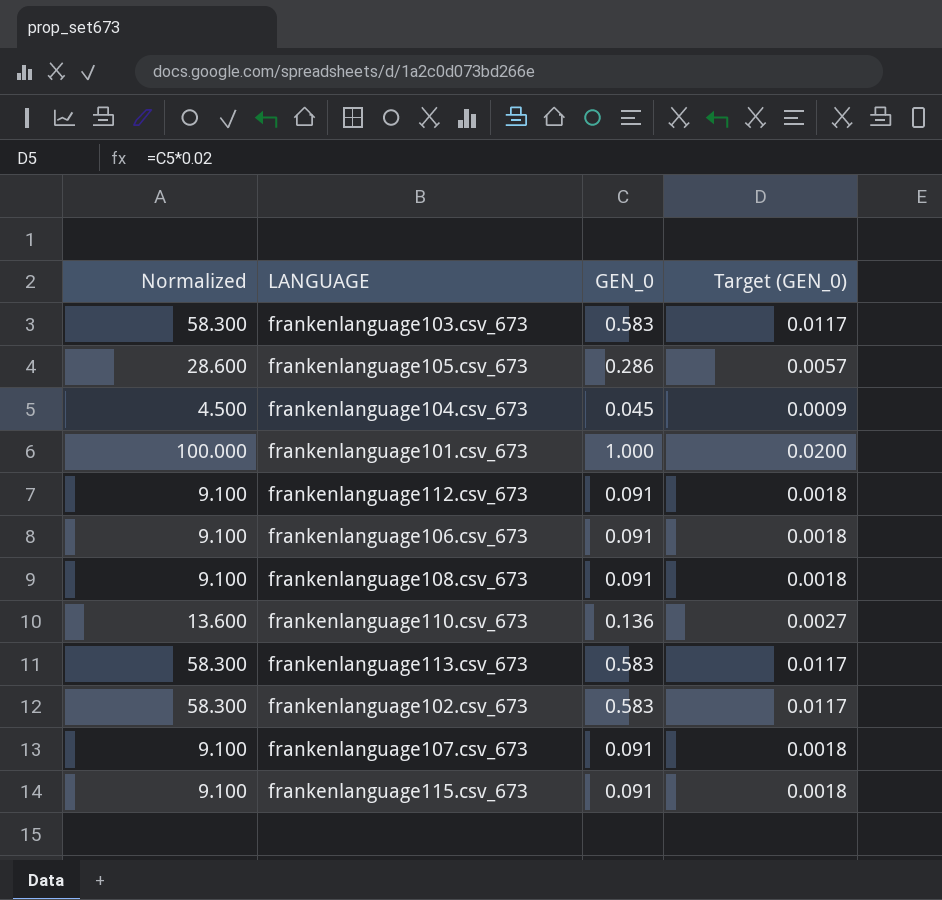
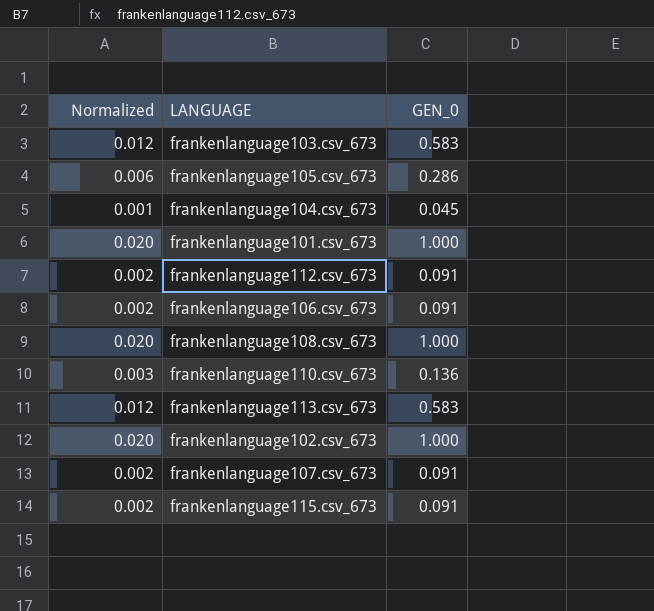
column Target (GEN_0) | formula: [GEN_0] * 0.02 -> none
column Normalized | formula: [GEN_0] * 100 -> [GEN_0] * 0.02
frankenlanguage108.csv_673 | GEN_0: 0.091 -> 1.000
frankenlanguage102.csv_673 | GEN_0: 0.583 -> 1.000

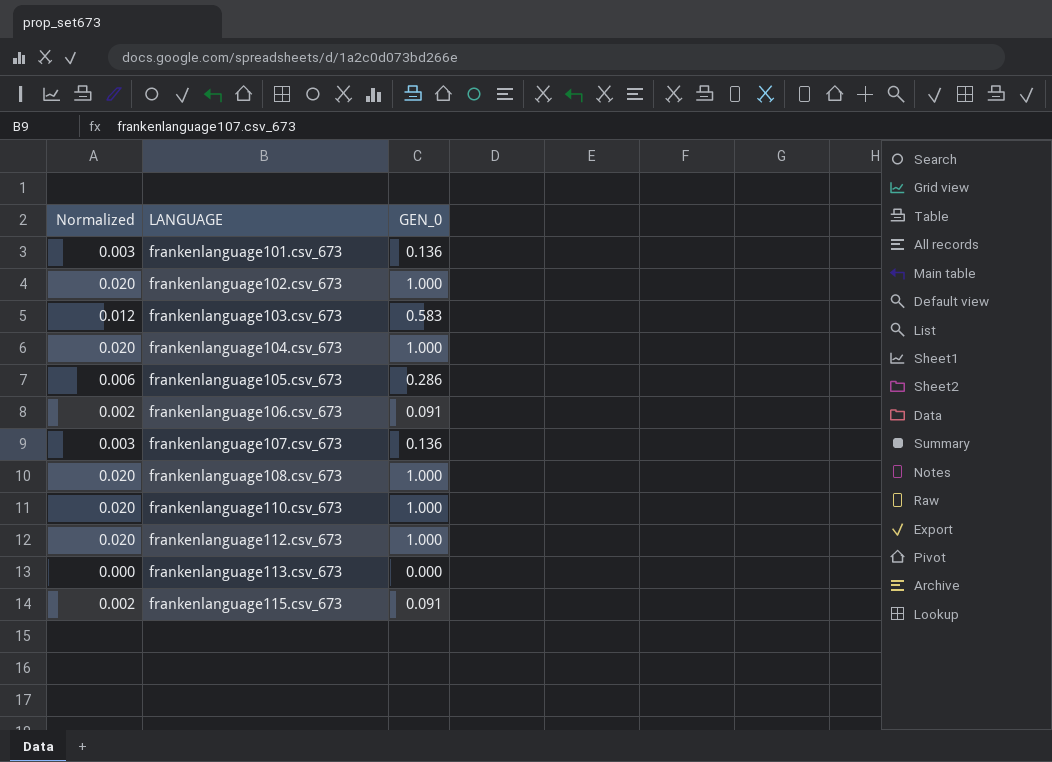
row order: none -> LANGUAGE ascending
frankenlanguage101.csv_673 | Normalized: 0.020 -> 0.003
frankenlanguage101.csv_673 | GEN_0: 1.000 -> 0.136
frankenlanguage104.csv_673 | Normalized: 0.001 -> 0.020
frankenlanguage104.csv_673 | GEN_0: 0.045 -> 1.000
frankenlanguage107.csv_673 | Normalized: 0.002 -> 0.003
frankenlanguage107.csv_673 | GEN_0: 0.091 -> 0.136
frankenlanguage110.csv_673 | Normalized: 0.003 -> 0.020
frankenlanguage110.csv_673 | GEN_0: 0.136 -> 1.000
frankenlanguage112.csv_673 | Normalized: 0.002 -> 0.020
frankenlanguage112.csv_673 | GEN_0: 0.091 -> 1.000
frankenlanguage113.csv_673 | Normalized: 0.012 -> 0.000
frankenlanguage113.csv_673 | GEN_0: 0.583 -> 0.000

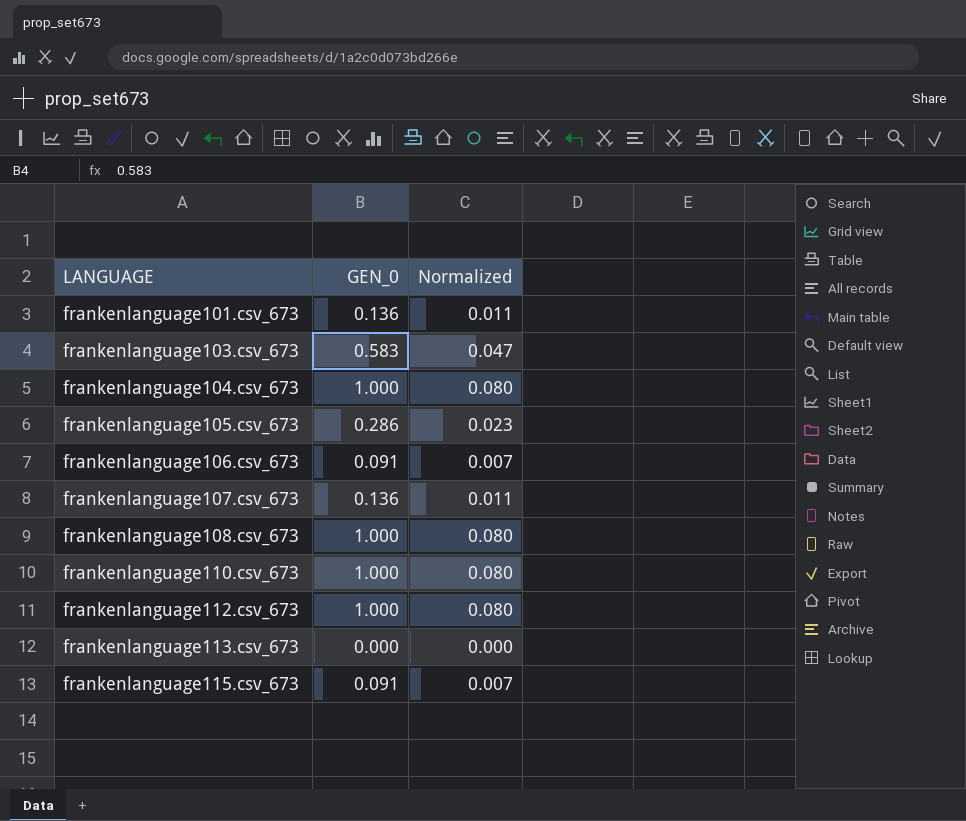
column Normalized | formula: [GEN_0] * 0.02 -> [GEN_0] * 0.08
column Normalized | position: 1 -> 3
row frankenlanguage102.csv_673: 0.020 | 1.000 -> none

